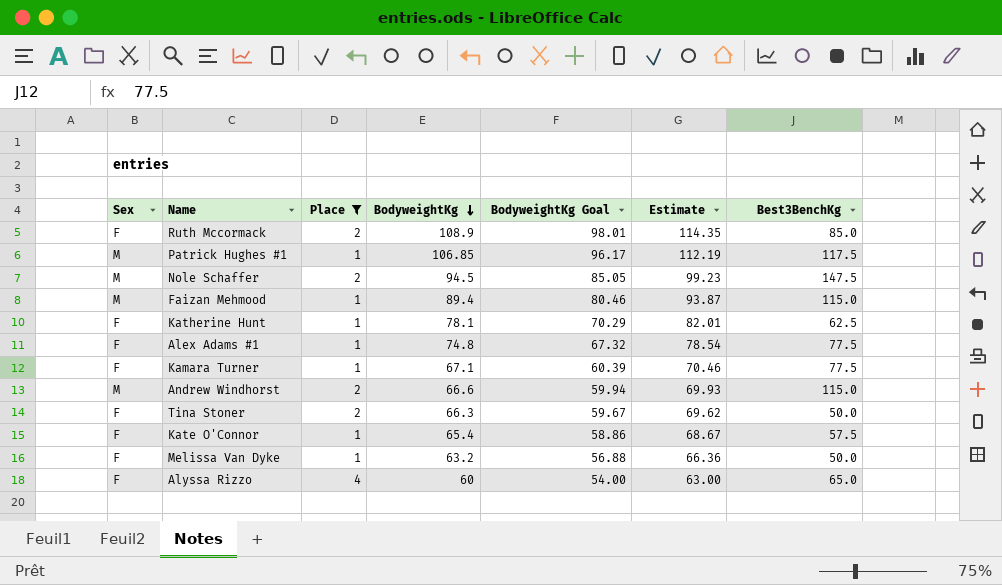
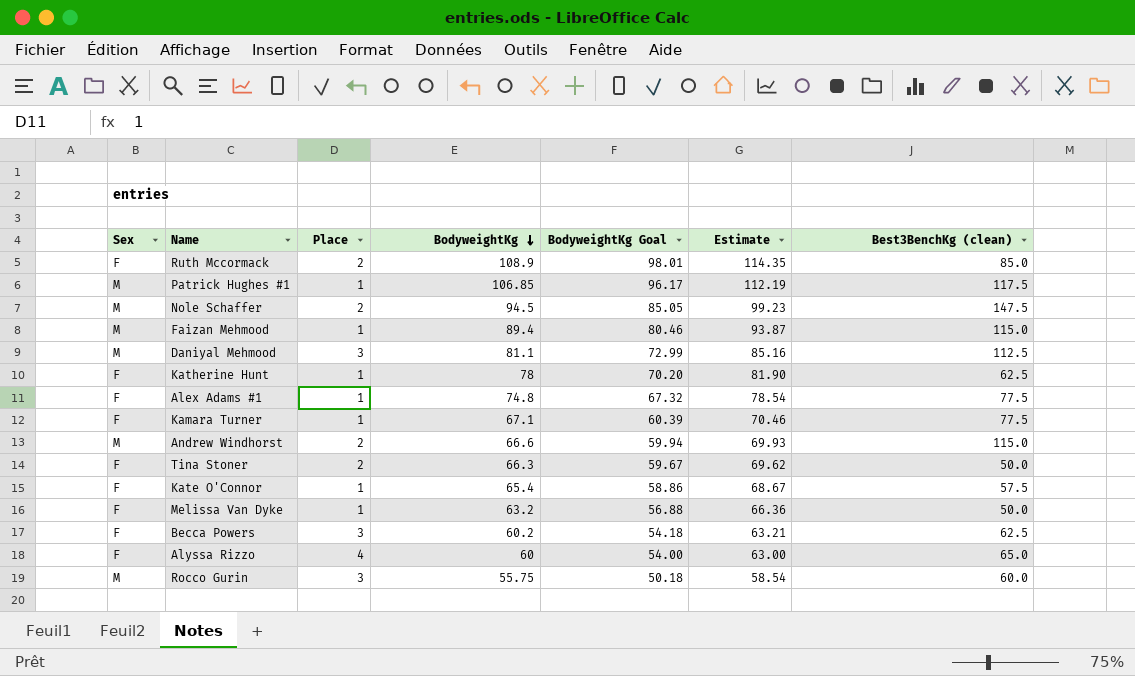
filter: Place != 3 -> none
column name: Best3BenchKg -> Best3BenchKg (clean)
Katherine Hunt | BodyweightKg: 78.1 -> 78
Katherine Hunt | BodyweightKg Goal: 70.29 -> 70.20
Katherine Hunt | Estimate: 82.01 -> 81.90

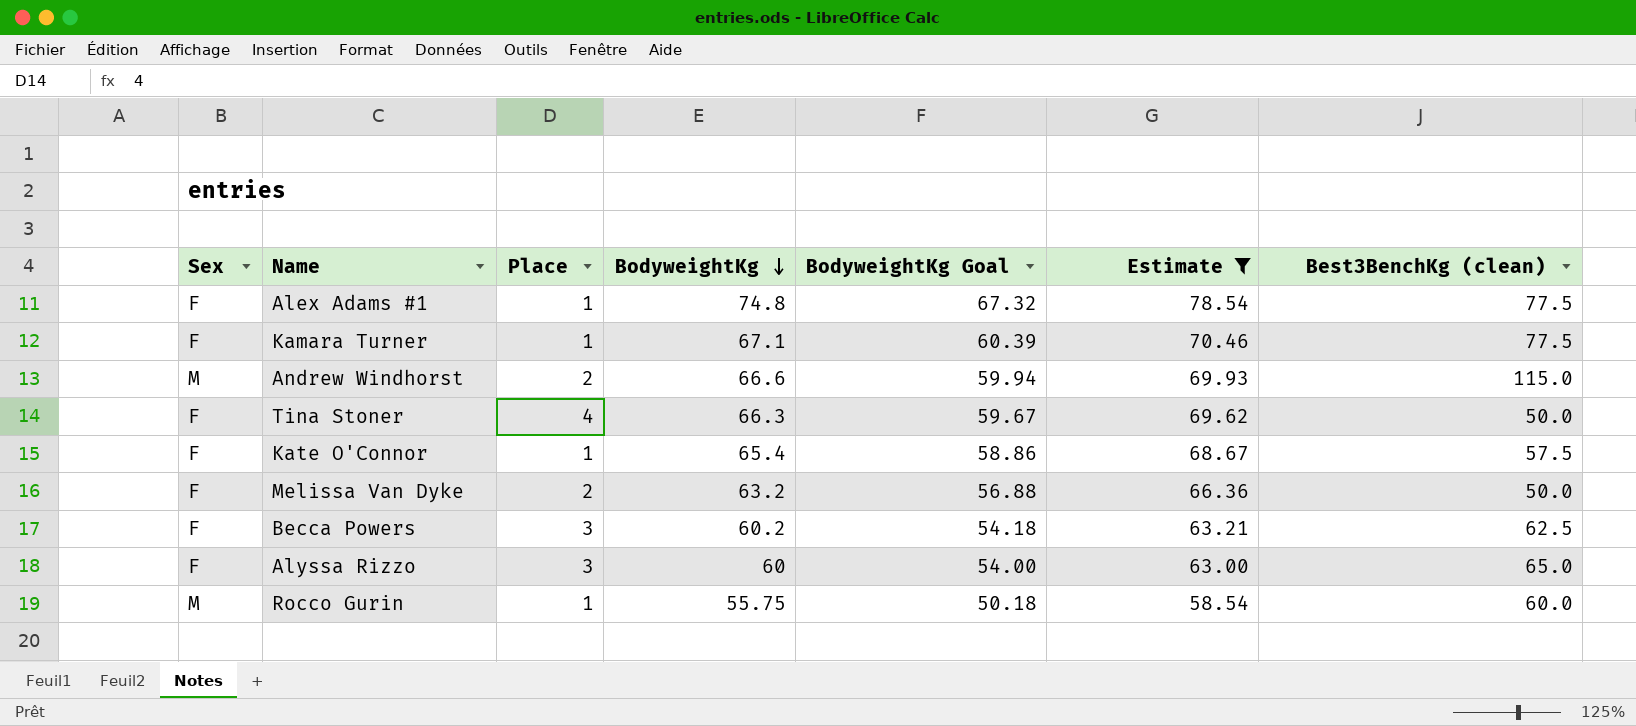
filter: none -> Estimate <= 78.54
Tina Stoner | Place: 2 -> 4
Melissa Van Dyke | Place: 1 -> 2
Alyssa Rizzo | Place: 4 -> 3
Rocco Gurin | Place: 3 -> 1

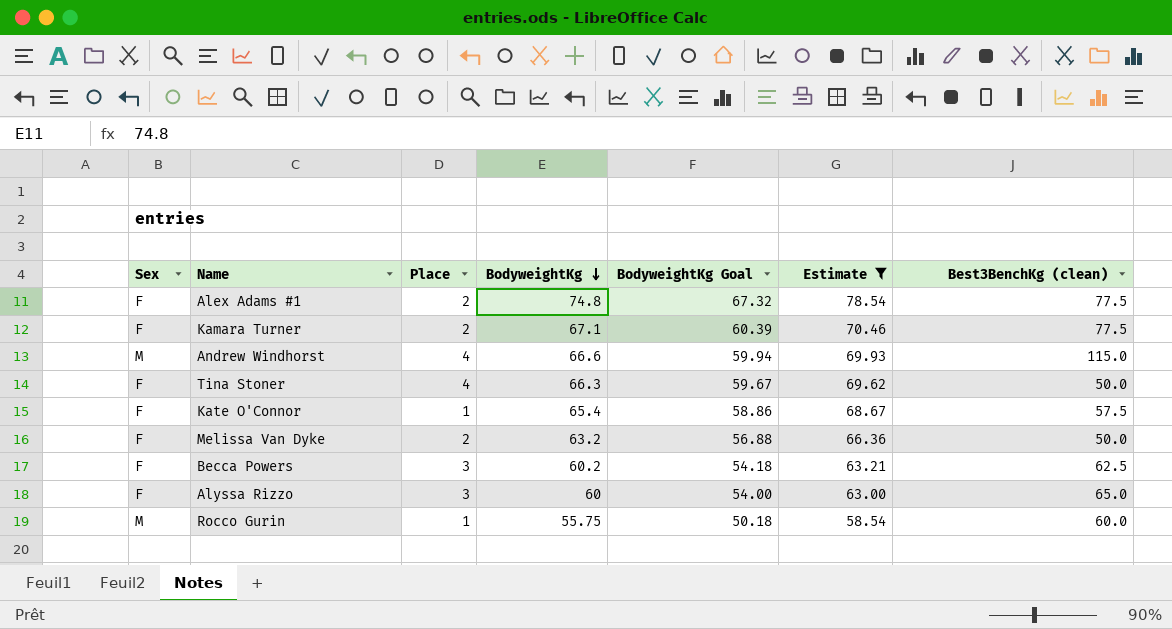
Alex Adams #1 | Place: 1 -> 2
Kamara Turner | Place: 1 -> 2
Andrew Windhorst | Place: 2 -> 4

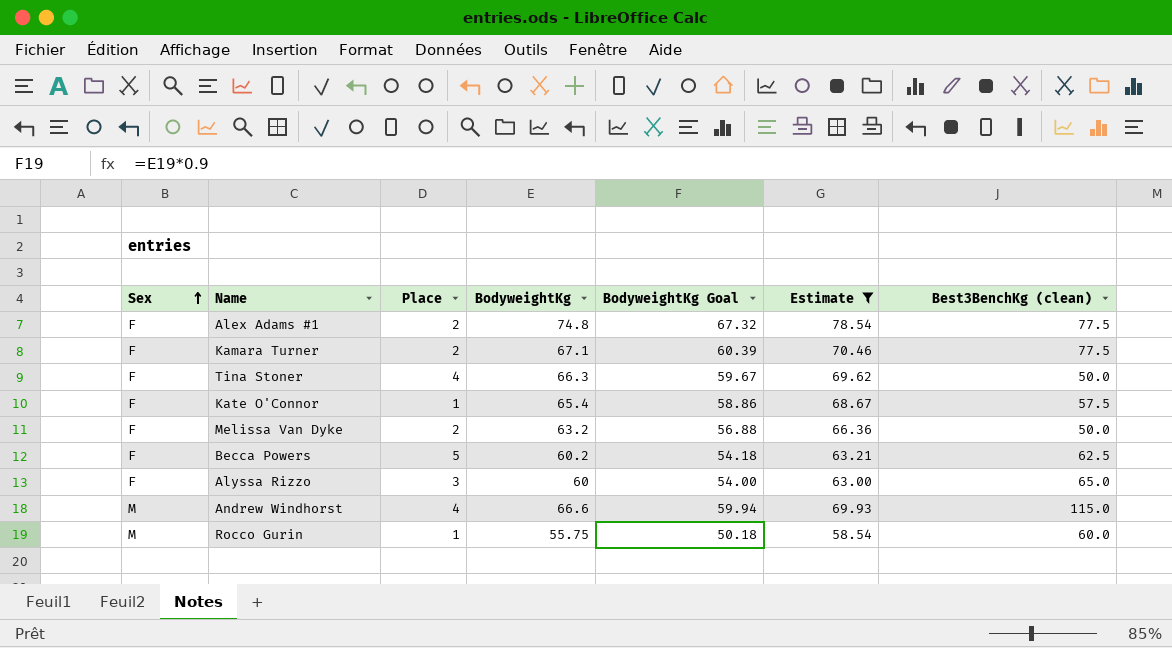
row order: BodyweightKg descending -> Sex ascending
Becca Powers | Place: 3 -> 5

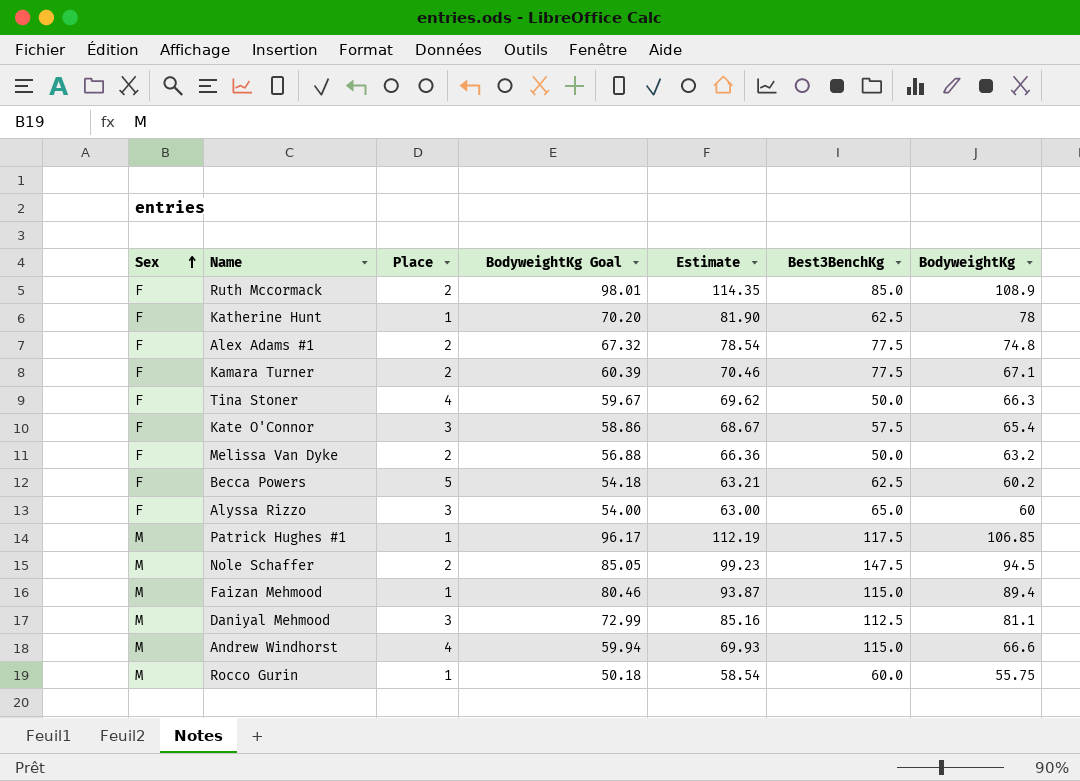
filter: Estimate <= 78.54 -> none
column name: Best3BenchKg (clean) -> Best3BenchKg
column BodyweightKg | position: 4 -> 7
Kate O'Connor | Place: 1 -> 3

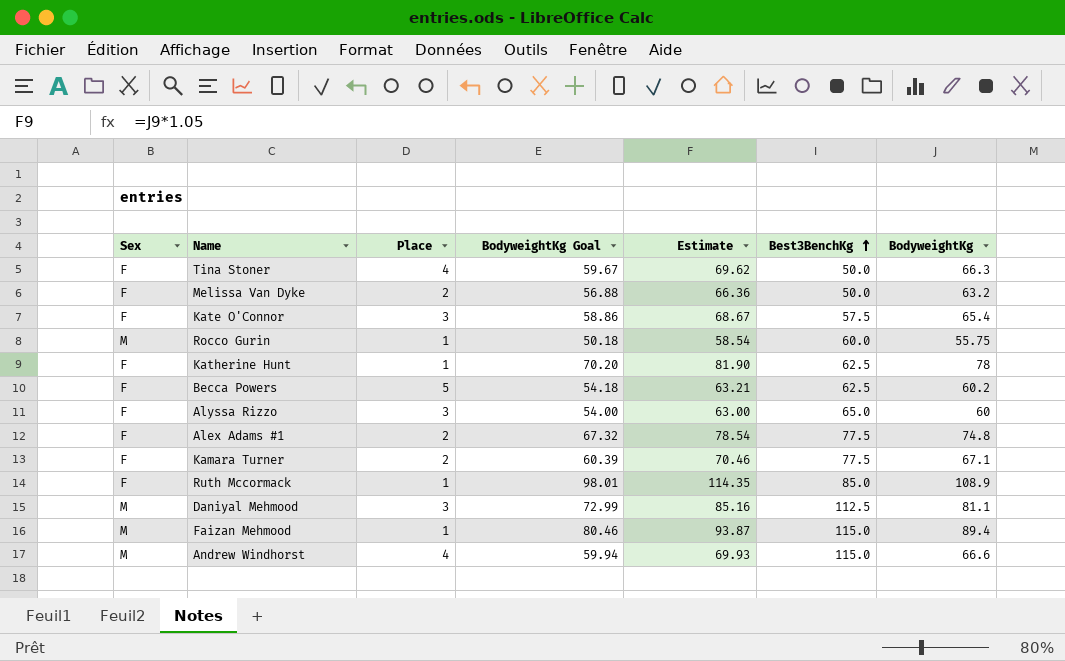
row order: Sex ascending -> Best3BenchKg ascending
row Patrick Hughes #1: M | 1 | 96.17 | 112.19 | 117.5 | 106.85 -> none
row Nole Schaffer: M | 2 | 85.05 | 99.23 | 147.5 | 94.5 -> none
Ruth Mccormack | Place: 2 -> 1

